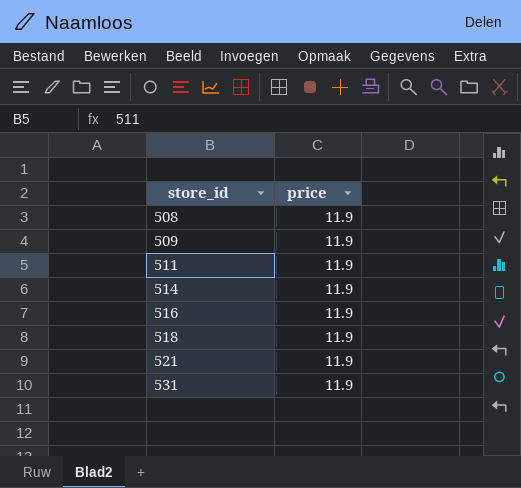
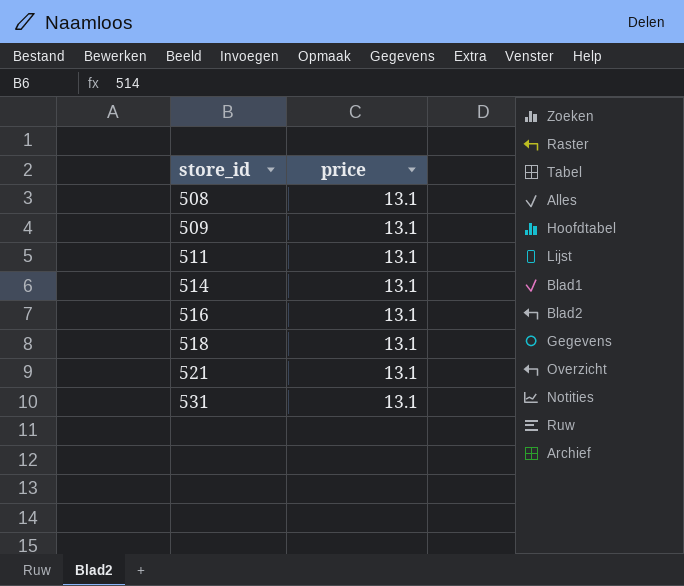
508 | price: 11.9 -> 13.1
509 | price: 11.9 -> 13.1
511 | price: 11.9 -> 13.1
514 | price: 11.9 -> 13.1
516 | price: 11.9 -> 13.1
518 | price: 11.9 -> 13.1
521 | price: 11.9 -> 13.1
531 | price: 11.9 -> 13.1

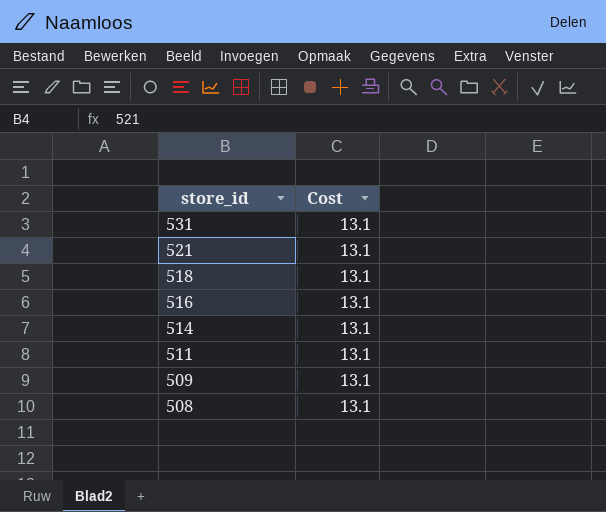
row order: store_id ascending -> store_id descending
column name: price -> Cost

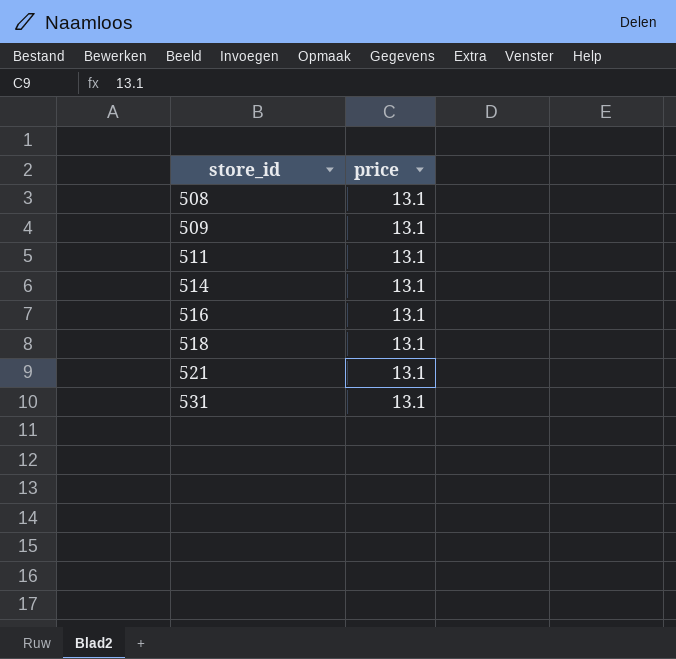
row order: store_id descending -> store_id ascending
column name: Cost -> price

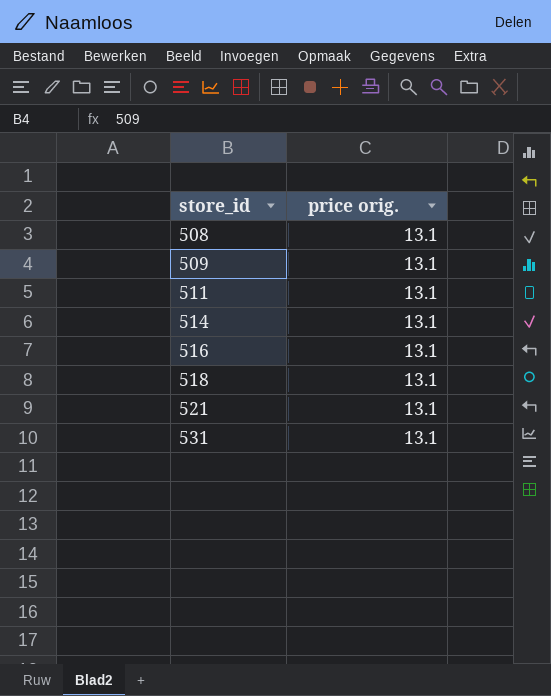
column name: price -> price orig.

